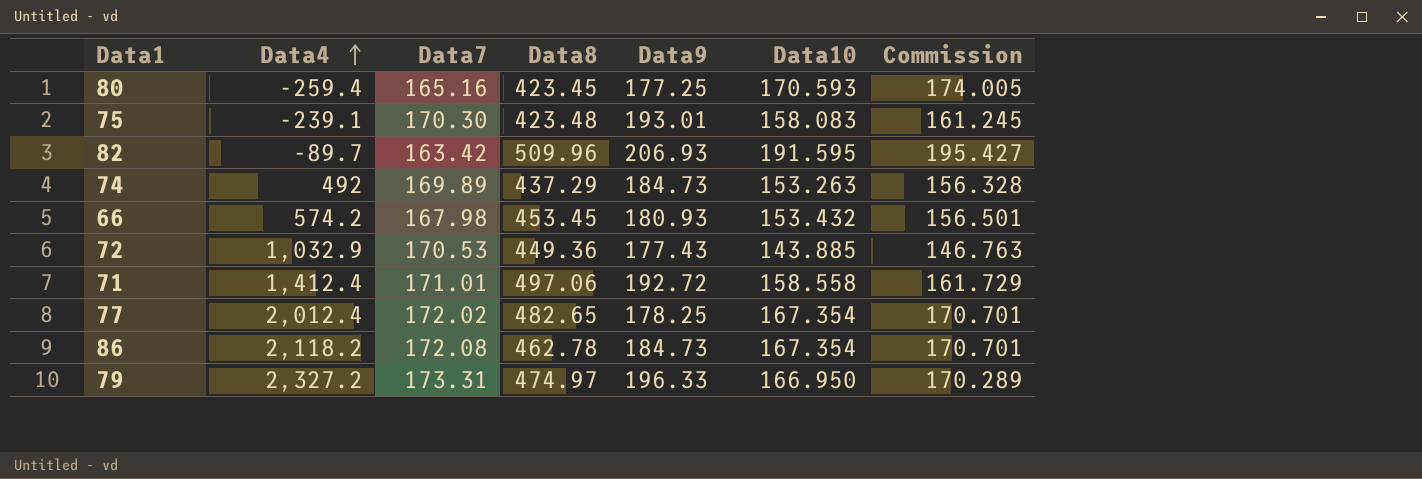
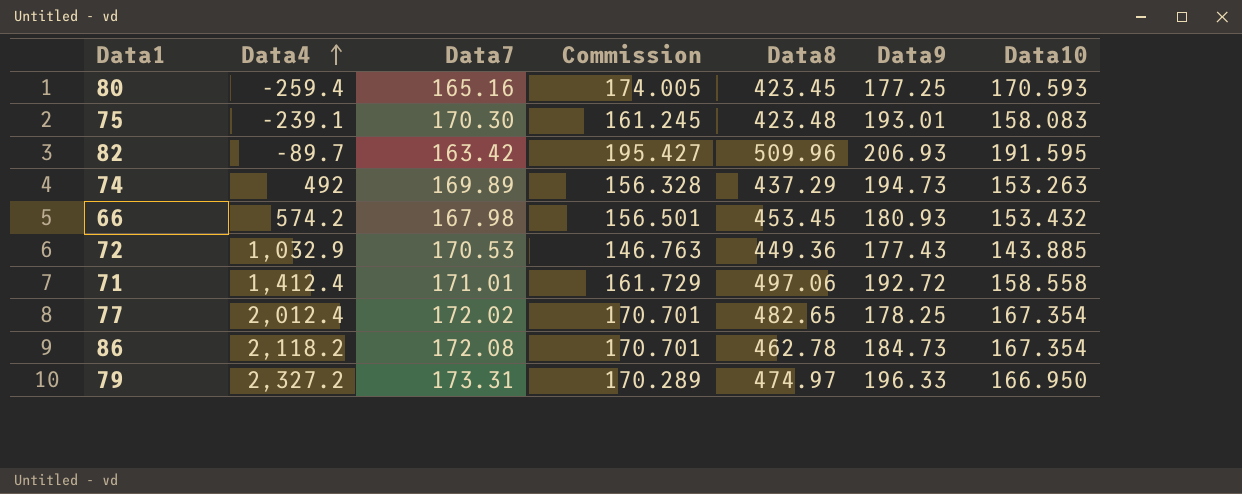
column Commission | position: 7 -> 4
74 | Data9: 184.73 -> 194.73

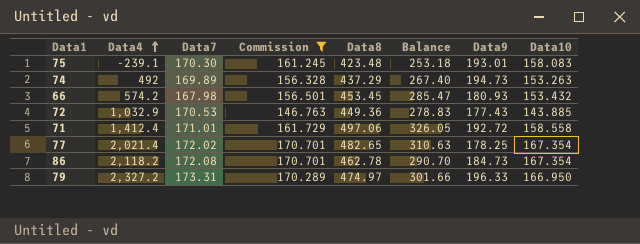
filter: none -> Commission <= 170.701
column Balance | formula: none -> [Data8] - [Data7]
77 | Data4: 2,012.4 -> 2,021.4

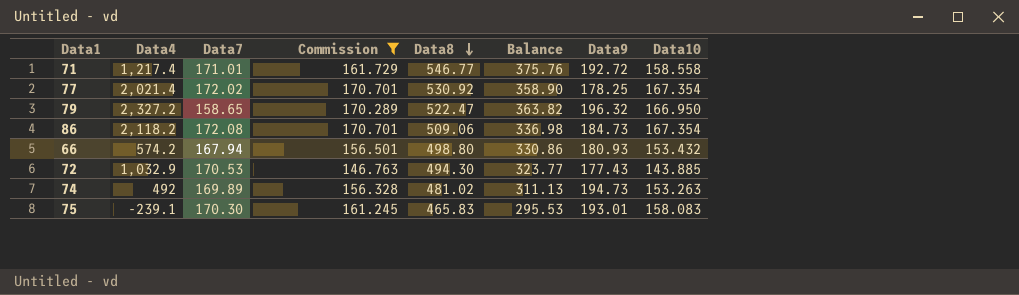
row order: Data4 ascending -> Data8 descending
71 | Data4: 1,412.4 -> 1,217.4
71 | Data8: 497.06 -> 546.77
71 | Balance: 326.05 -> 375.76
77 | Data8: 482.65 -> 530.92
77 | Balance: 310.63 -> 358.90
79 | Data7: 173.31 -> 158.65
79 | Data8: 474.97 -> 522.47
79 | Balance: 301.66 -> 363.82
79 | Data9: 196.33 -> 196.32
86 | Data8: 462.78 -> 509.06
86 | Balance: 290.70 -> 336.98
66 | Data7: 167.98 -> 167.94
66 | Data8: 453.45 -> 498.80
66 | Balance: 285.47 -> 330.86
72 | Data8: 449.36 -> 494.30
72 | Balance: 278.83 -> 323.77
74 | Data8: 437.29 -> 481.02
74 | Balance: 267.40 -> 311.13
75 | Data8: 423.48 -> 465.83
75 | Balance: 253.18 -> 295.53

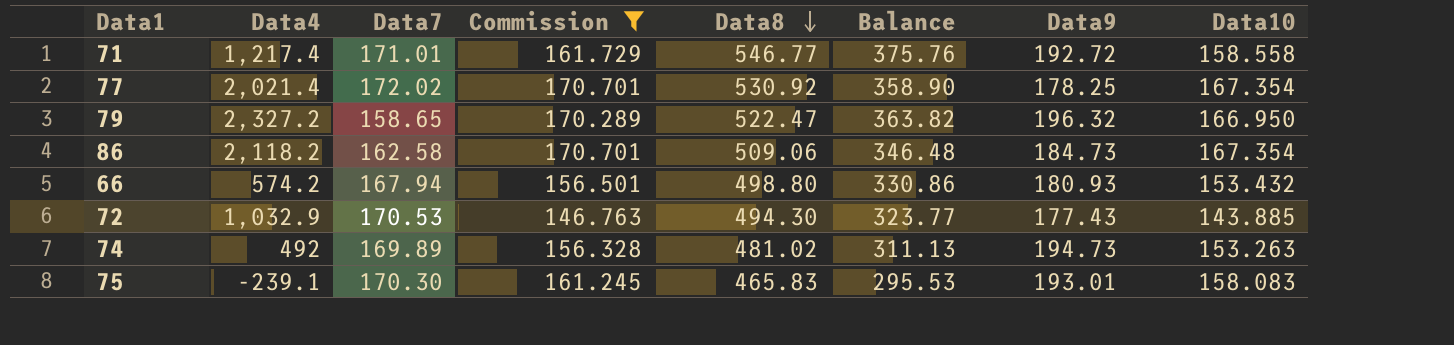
86 | Data7: 172.08 -> 162.58
86 | Balance: 336.98 -> 346.48

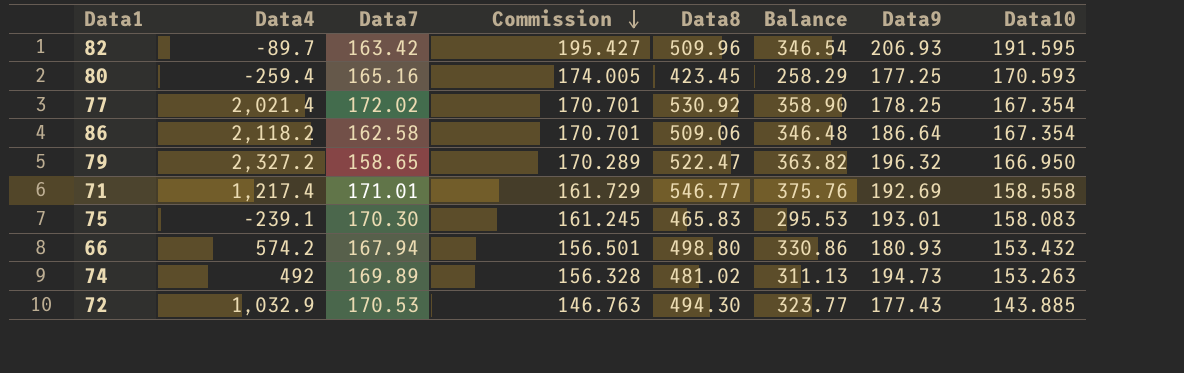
filter: Commission <= 170.701 -> none
row order: Data8 descending -> Commission descending
86 | Data9: 184.73 -> 186.64
71 | Data9: 192.72 -> 192.69

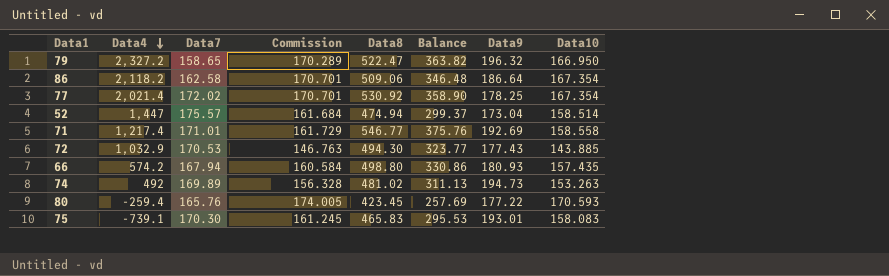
row order: Commission descending -> Data4 descending
row 82: -89.7 | 163.42 | 195.427 | 509.96 | 346.54 | 206.93 | 191.595 -> none
row 52: none -> 1,447 | 175.57 | 161.684 | 474.94 | 299.37 | 173.04 | 158.514
66 | Commission: 156.501 -> 160.584
66 | Data10: 153.432 -> 157.435
80 | Data7: 165.16 -> 165.76
80 | Balance: 258.29 -> 257.69
80 | Data9: 177.25 -> 177.22
75 | Data4: -239.1 -> -739.1

